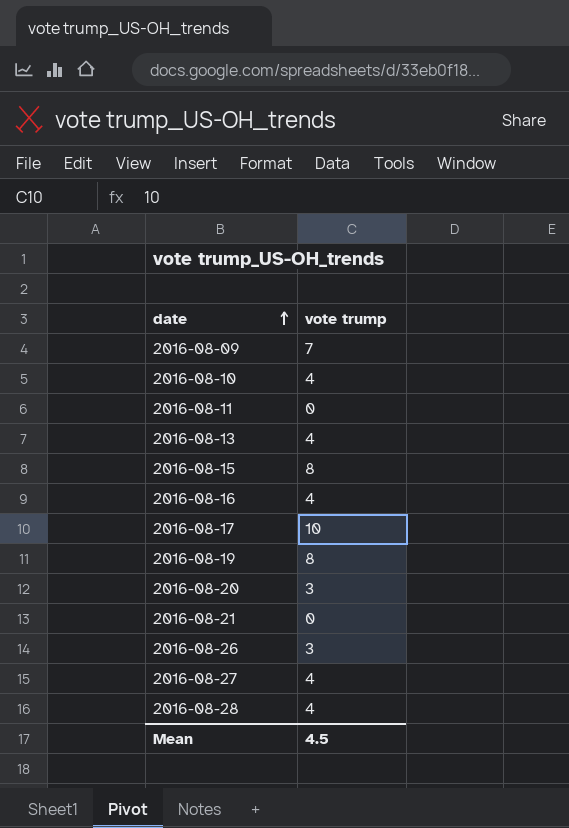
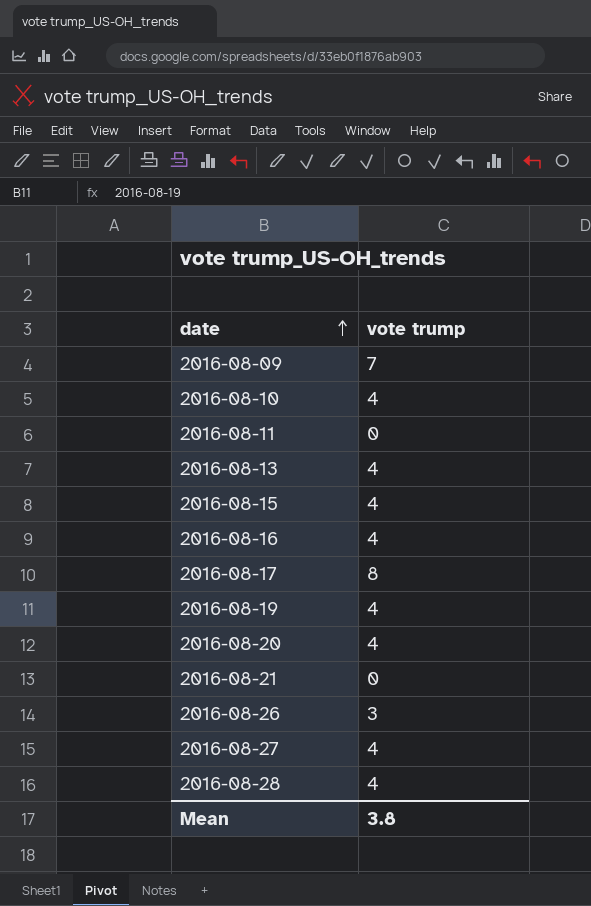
2016-08-15 | vote trump: 8 -> 4
2016-08-17 | vote trump: 10 -> 8
2016-08-19 | vote trump: 8 -> 4
2016-08-20 | vote trump: 3 -> 4
Mean | vote trump: 4.5 -> 3.8

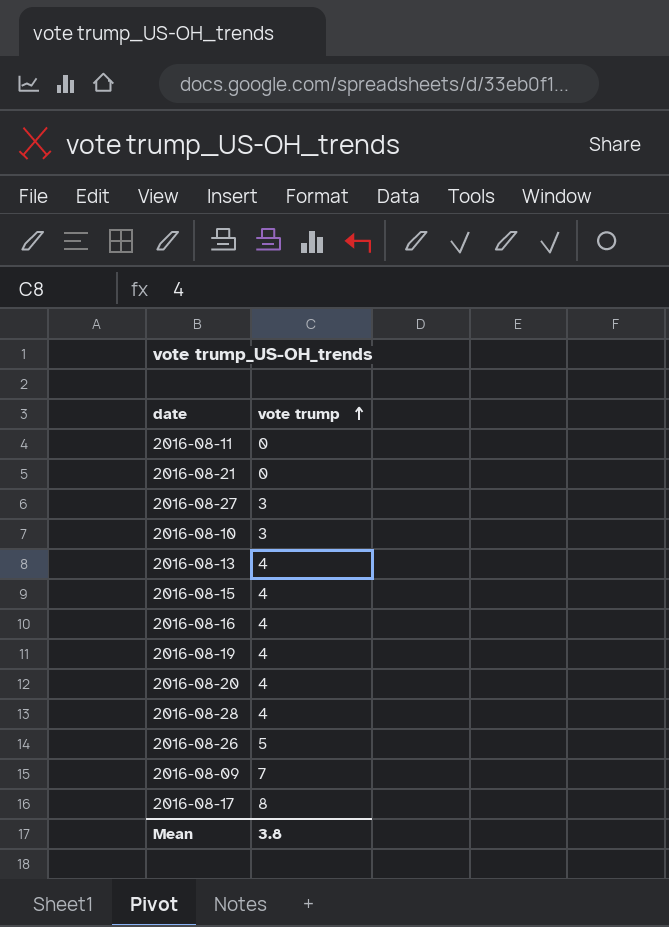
row order: date ascending -> vote trump ascending
2016-08-27 | vote trump: 4 -> 3
2016-08-10 | vote trump: 4 -> 3
2016-08-26 | vote trump: 3 -> 5

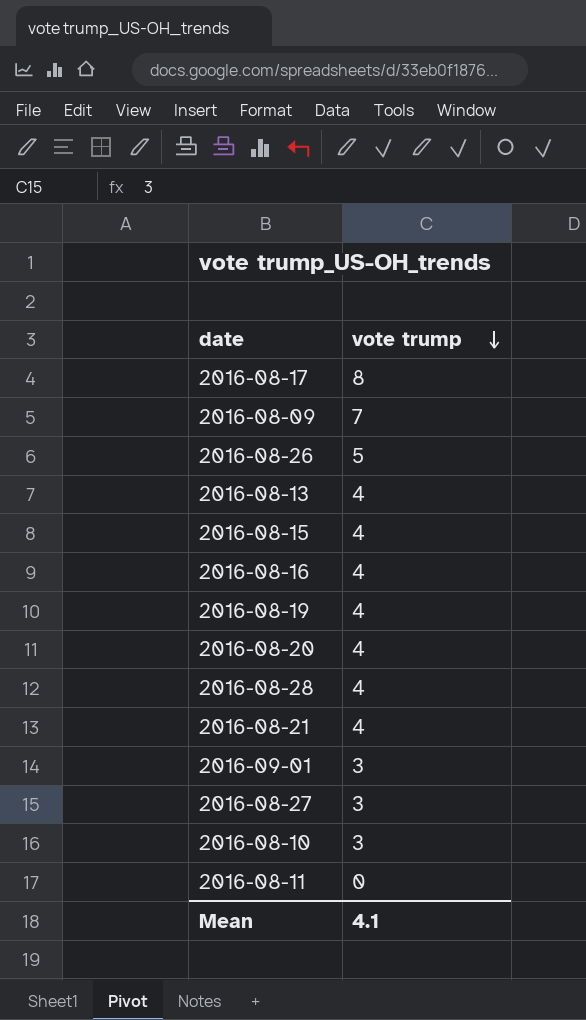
row order: vote trump ascending -> vote trump descending
2016-08-21 | vote trump: 0 -> 4
row 2016-09-01: none -> 3
Mean | vote trump: 3.8 -> 4.1

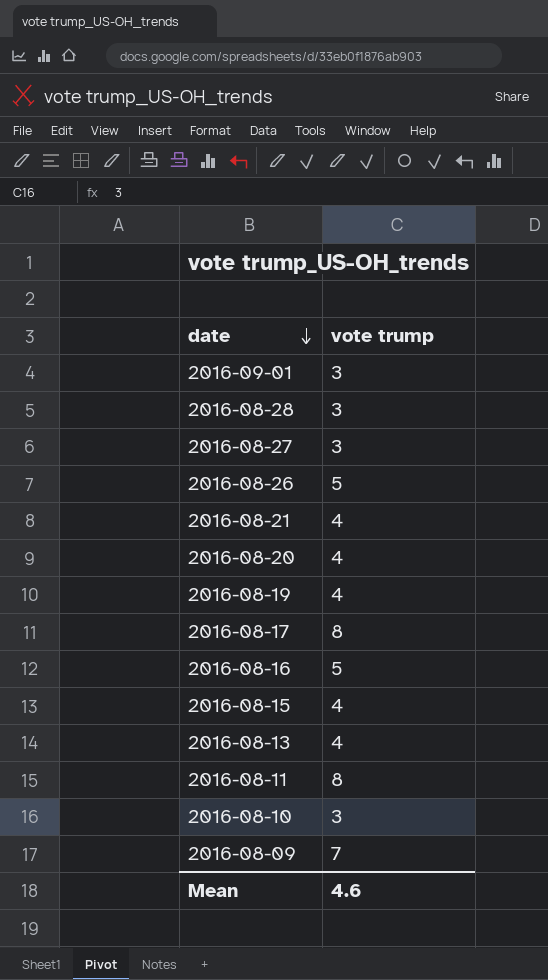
row order: vote trump descending -> date descending
2016-08-28 | vote trump: 4 -> 3
2016-08-16 | vote trump: 4 -> 5
2016-08-11 | vote trump: 0 -> 8
Mean | vote trump: 4.1 -> 4.6

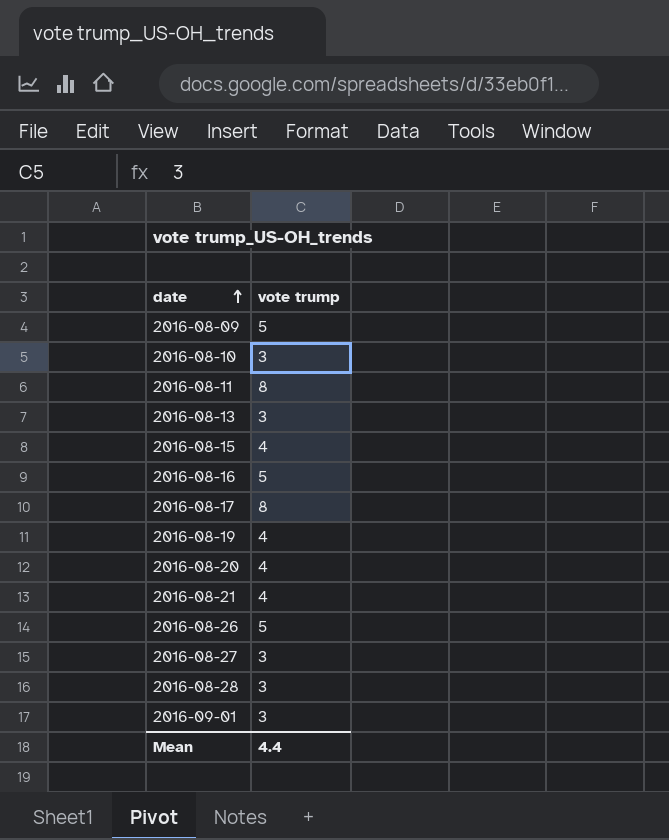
row order: date descending -> date ascending
2016-08-09 | vote trump: 7 -> 5
2016-08-13 | vote trump: 4 -> 3
Mean | vote trump: 4.6 -> 4.4

